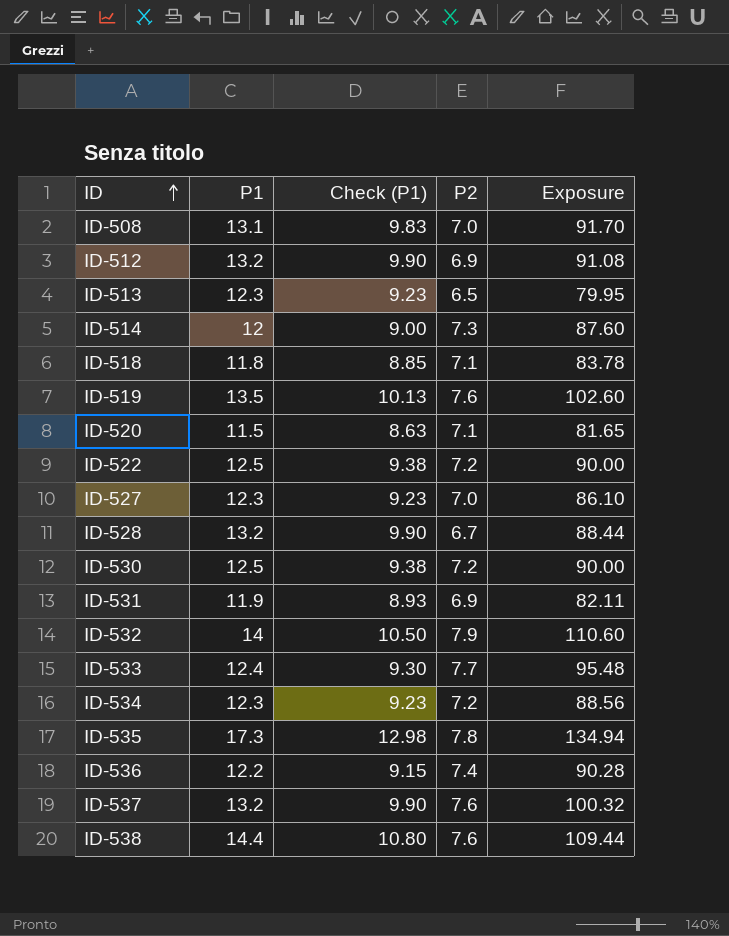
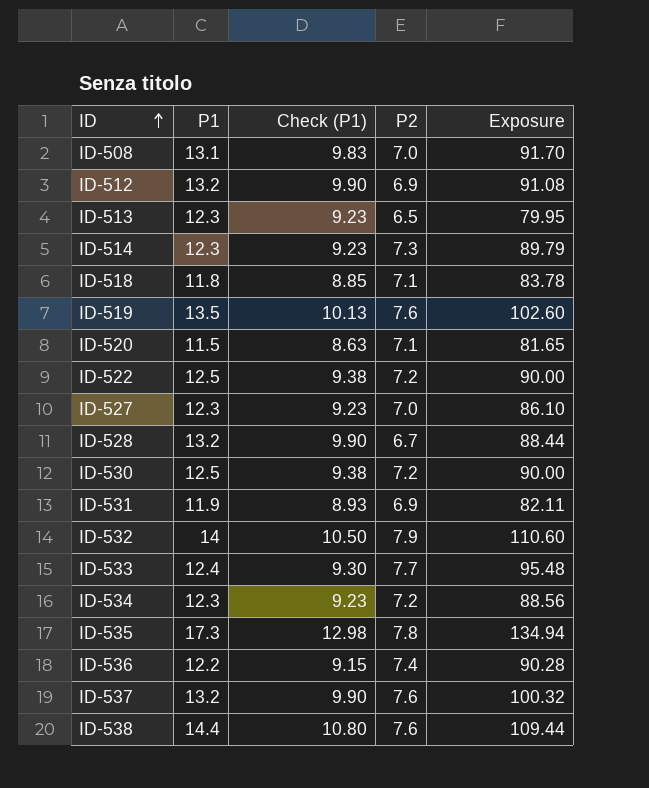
ID-514 | P1: 12 -> 12.3
ID-514 | Check (P1): 9.00 -> 9.23
ID-514 | Exposure: 87.60 -> 89.79

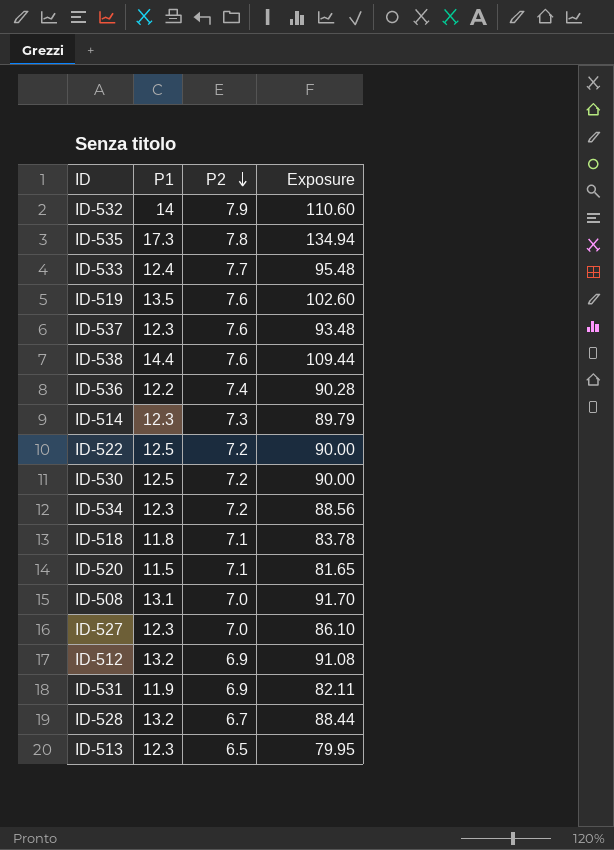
row order: ID ascending -> P2 descending
column Check (P1) | formula: [P1] * 0.75 -> none
ID-537 | P1: 13.2 -> 12.3
ID-537 | Exposure: 100.32 -> 93.48

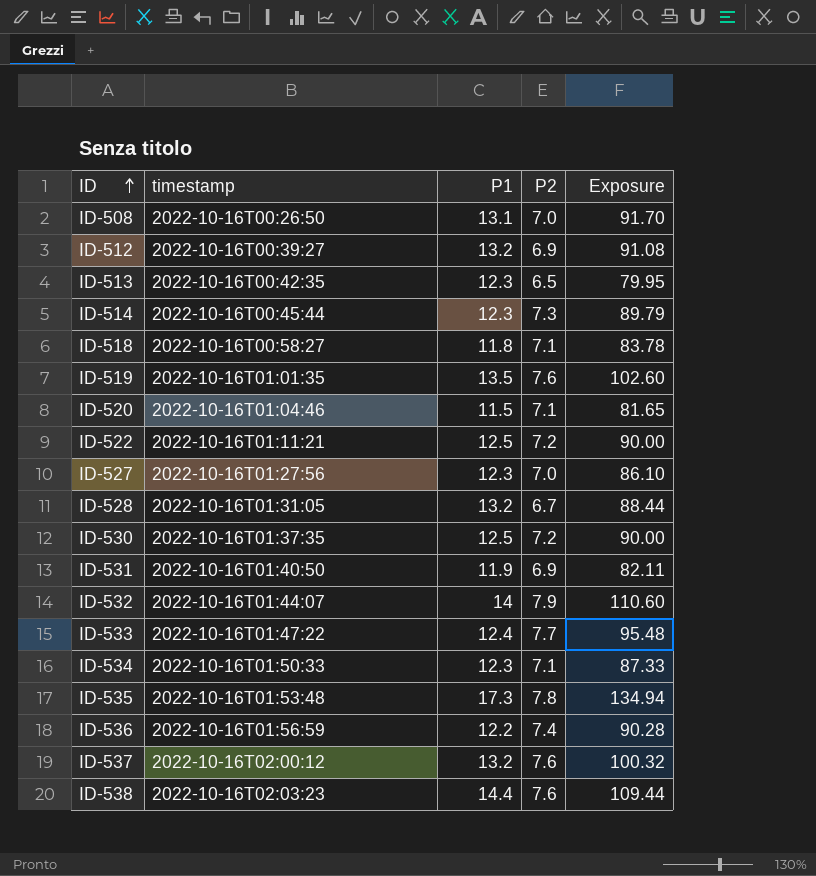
row order: P2 descending -> ID ascending
column timestamp | position: none -> 2
ID-534 | P2: 7.2 -> 7.1
ID-534 | Exposure: 88.56 -> 87.33
ID-537 | P1: 12.3 -> 13.2
ID-537 | Exposure: 93.48 -> 100.32

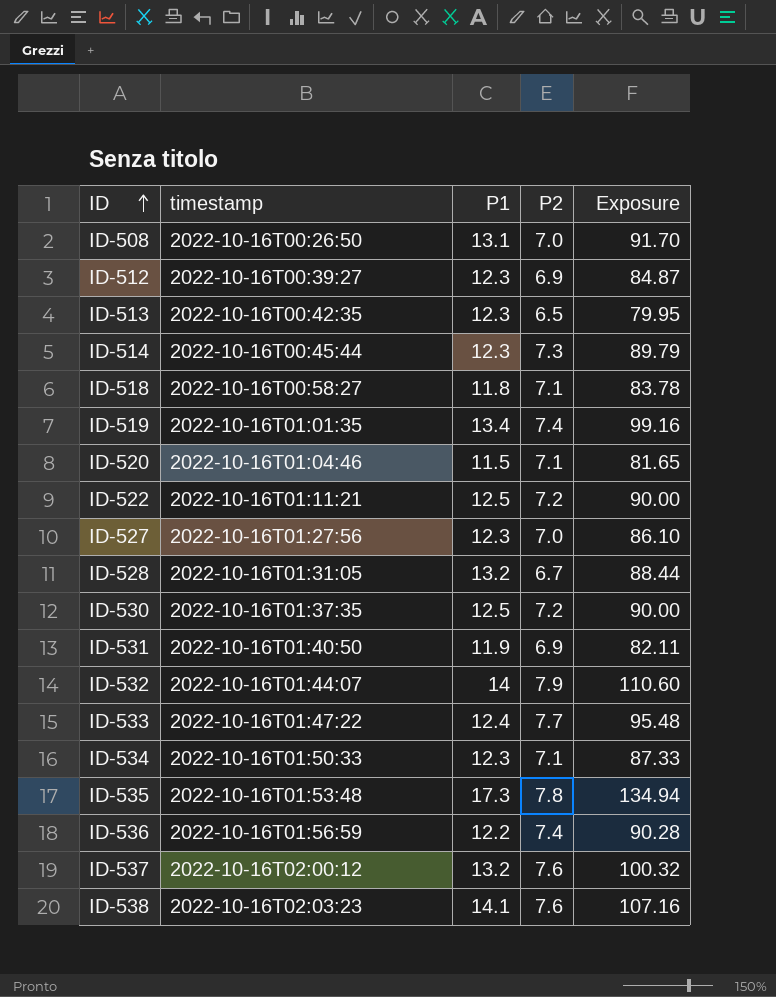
ID-512 | P1: 13.2 -> 12.3
ID-512 | Exposure: 91.08 -> 84.87
ID-519 | P1: 13.5 -> 13.4
ID-519 | P2: 7.6 -> 7.4
ID-519 | Exposure: 102.60 -> 99.16
ID-538 | P1: 14.4 -> 14.1
ID-538 | Exposure: 109.44 -> 107.16

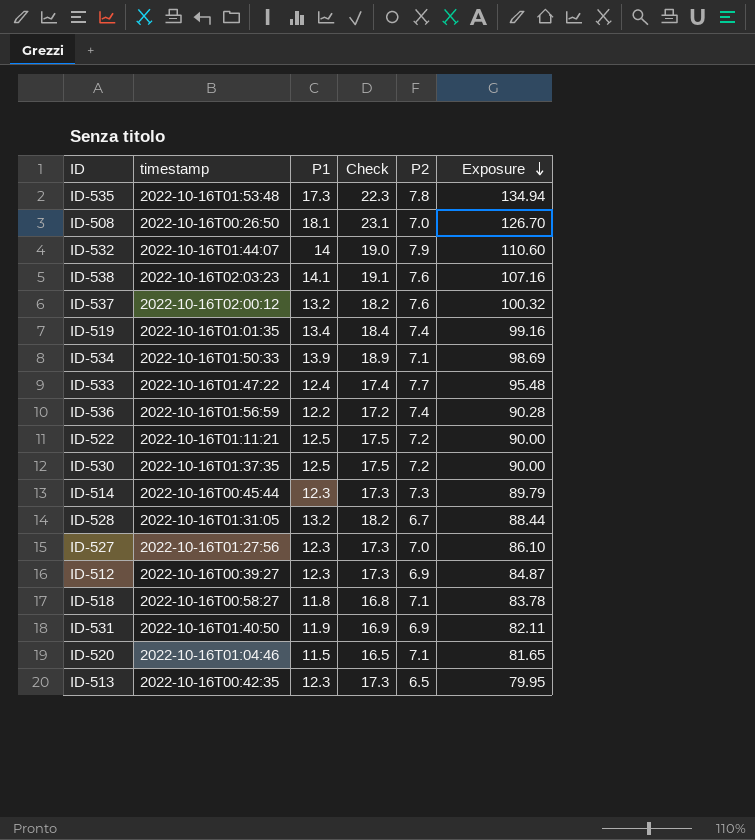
row order: ID ascending -> Exposure descending
column Check | formula: none -> [P1] + 5
ID-508 | P1: 13.1 -> 18.1
ID-508 | Exposure: 91.70 -> 126.70
ID-534 | P1: 12.3 -> 13.9
ID-534 | Exposure: 87.33 -> 98.69

